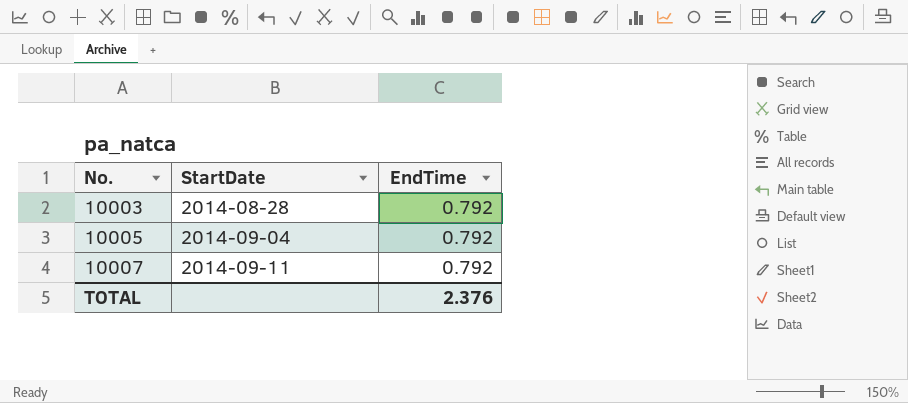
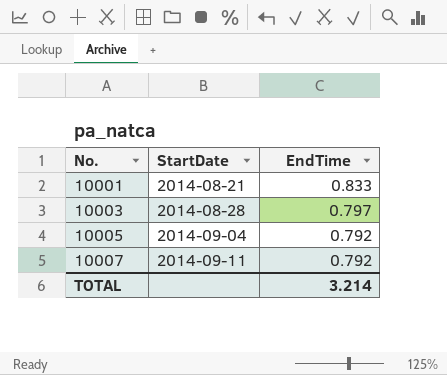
row 10001: none -> 2014-08-21 | 0.833
10003 | EndTime: 0.792 -> 0.797
TOTAL | EndTime: 2.376 -> 3.214

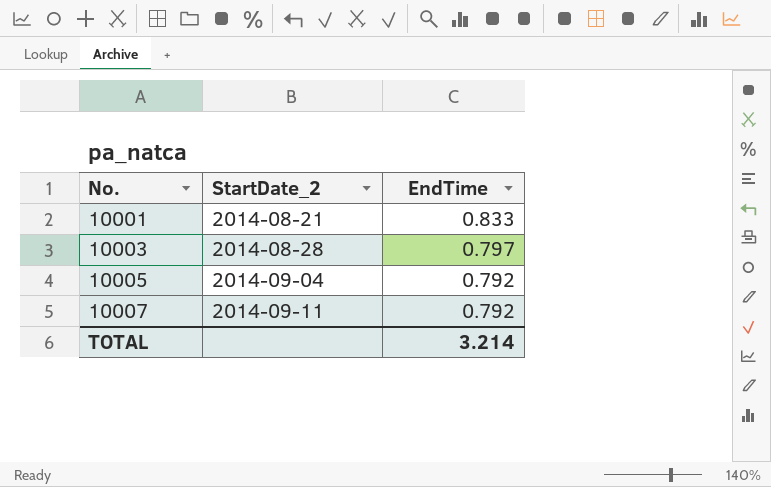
column name: StartDate -> StartDate_2

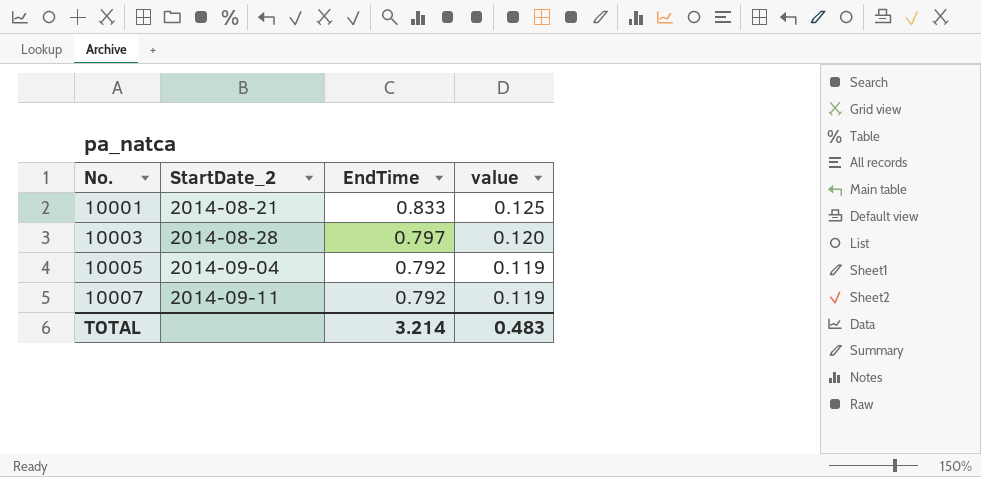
column value | formula: none -> [EndTime] * 0.15

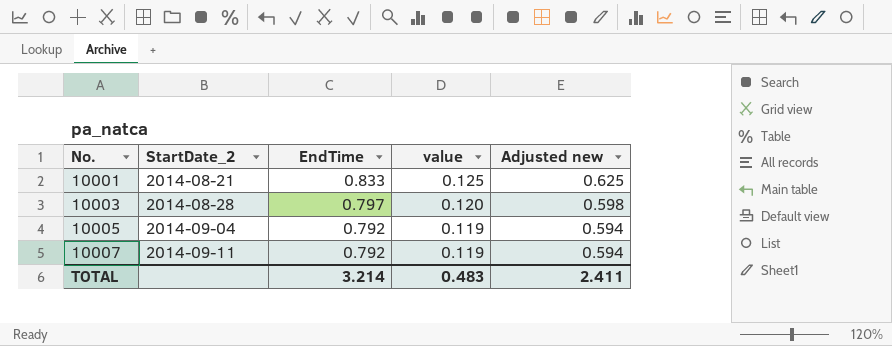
column Adjusted new | formula: none -> [EndTime] * 0.75

